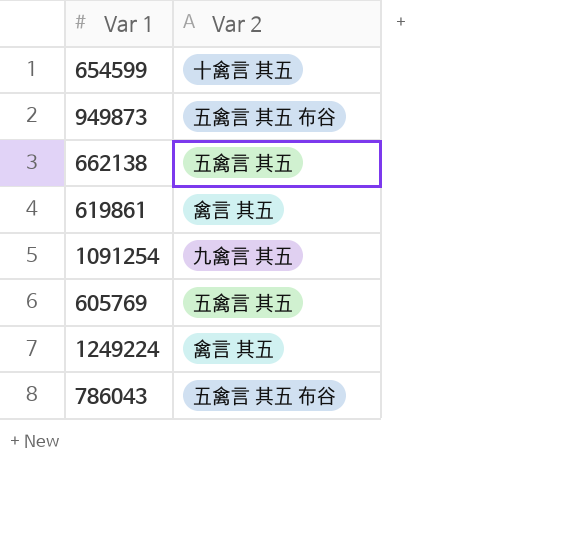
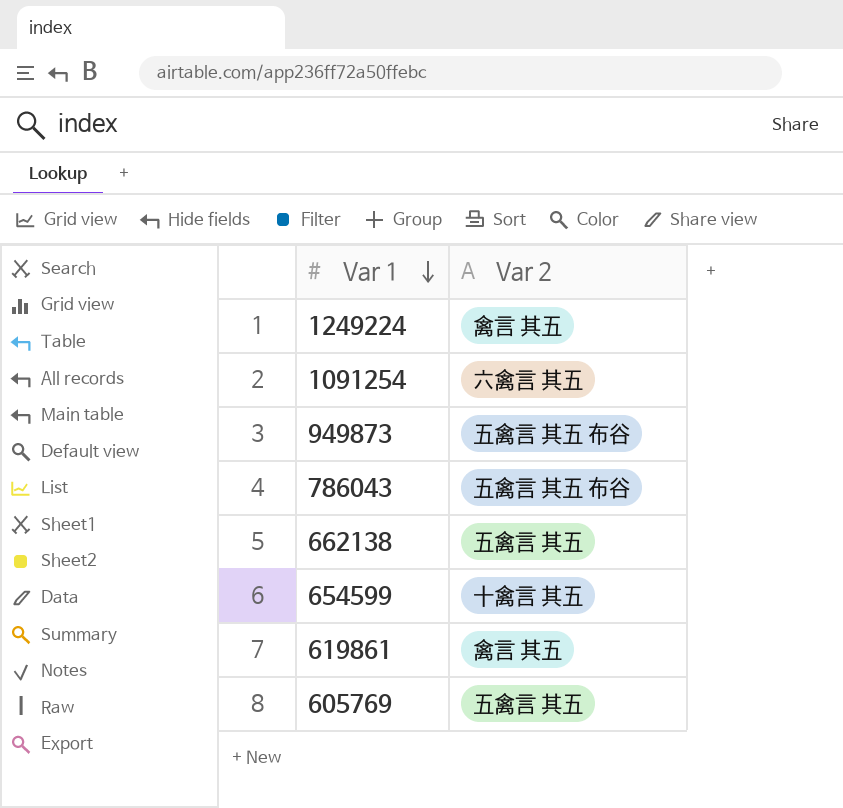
row order: none -> Var 1 descending
1091254 | Var 2: 九禽言 其五 -> 六禽言 其五

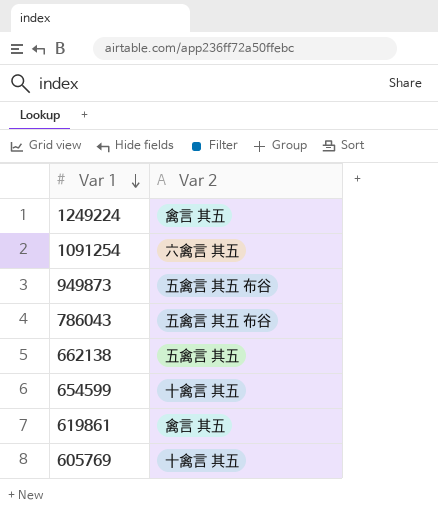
605769 | Var 2: 五禽言 其五 -> 十禽言 其五

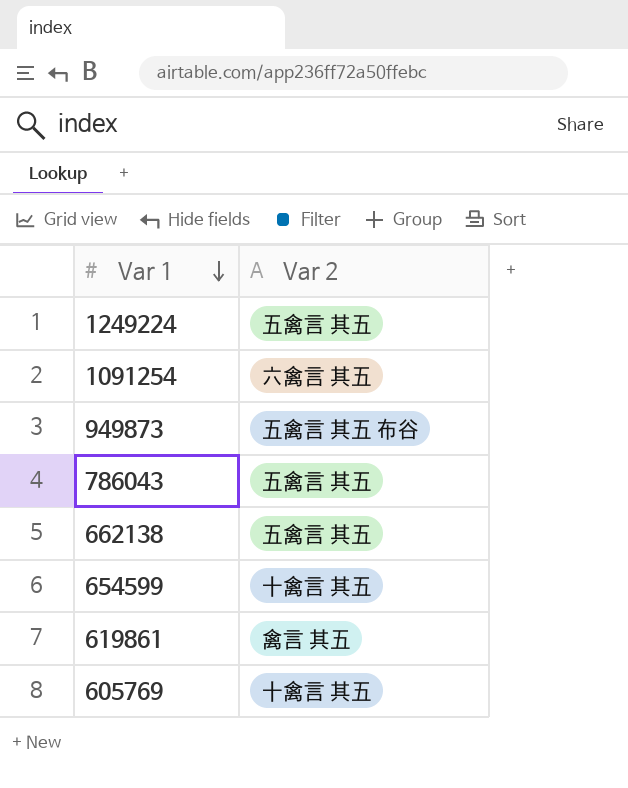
1249224 | Var 2: 禽言 其五 -> 五禽言 其五
786043 | Var 2: 五禽言 其五 布谷 -> 五禽言 其五

